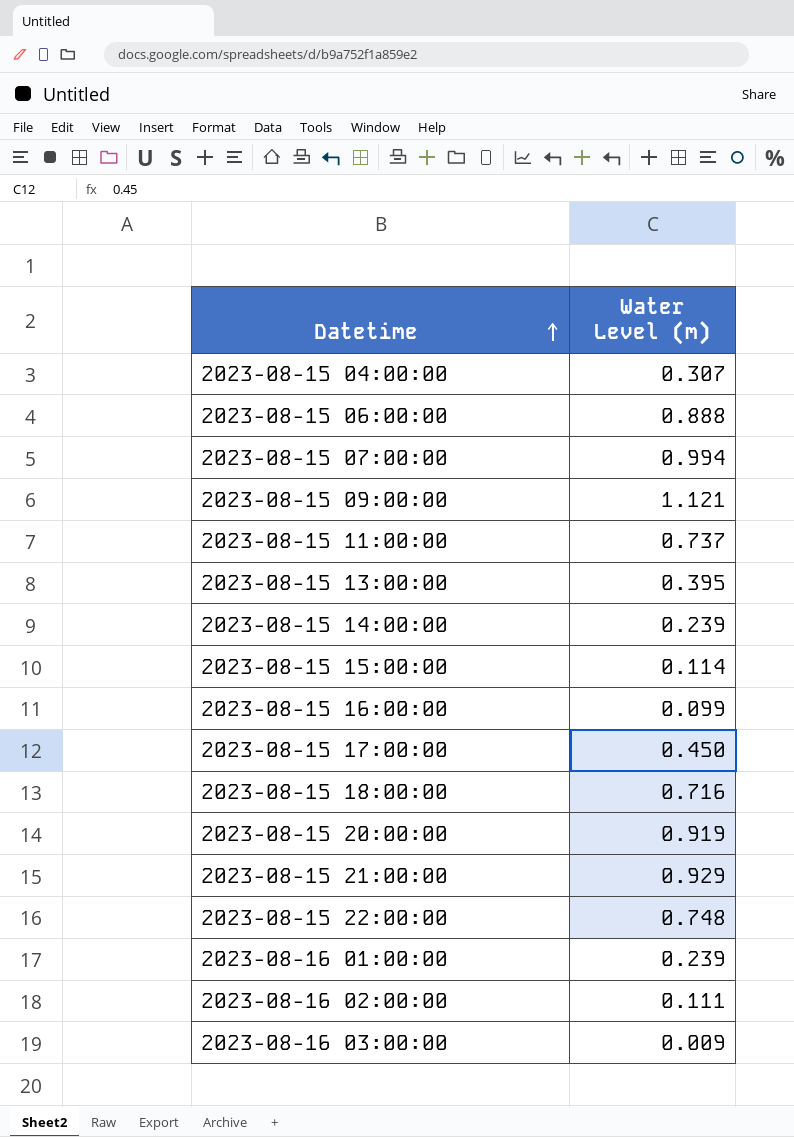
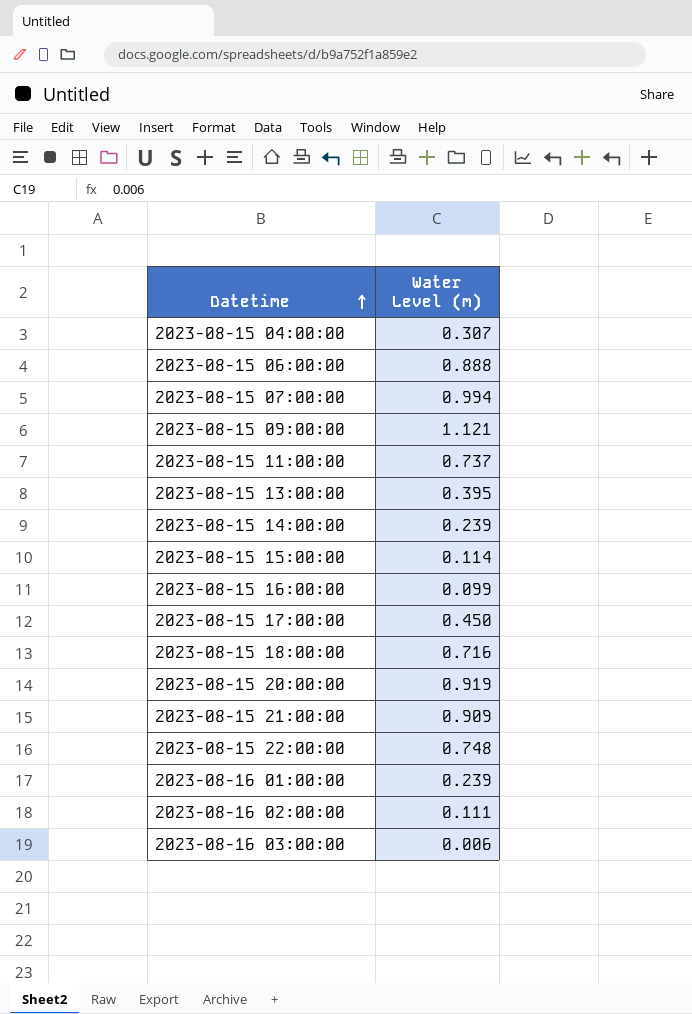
2023-08-15 21:00:00 | Water Level (m): 0.929 -> 0.909
2023-08-16 03:00:00 | Water Level (m): 0.009 -> 0.006

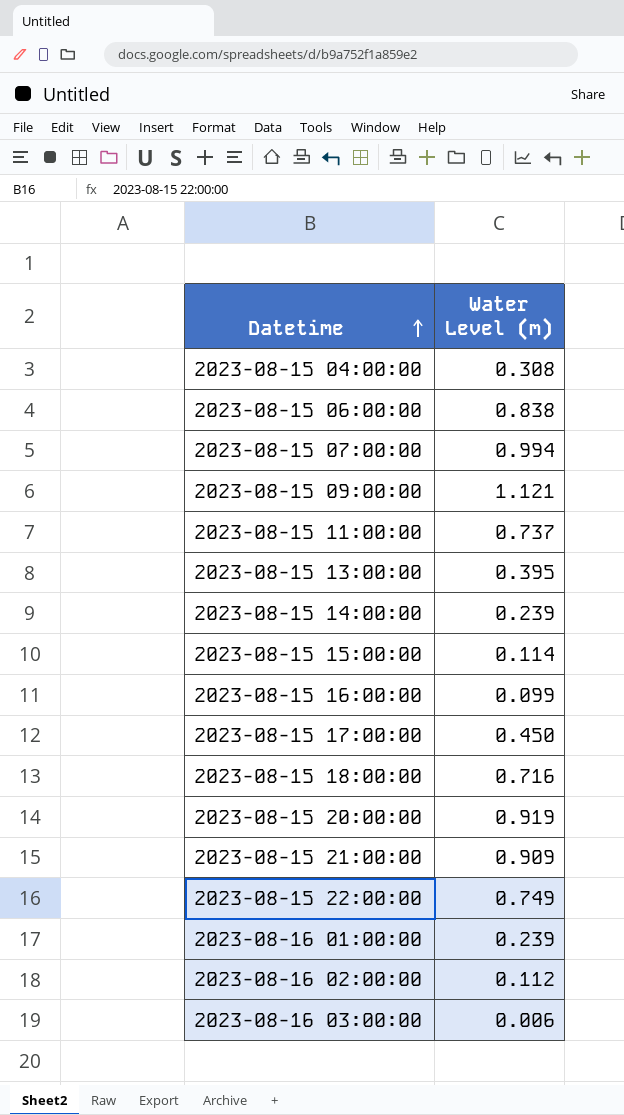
2023-08-15 04:00:00 | Water Level (m): 0.307 -> 0.308
2023-08-15 06:00:00 | Water Level (m): 0.888 -> 0.838
2023-08-15 22:00:00 | Water Level (m): 0.748 -> 0.749
2023-08-16 02:00:00 | Water Level (m): 0.111 -> 0.112

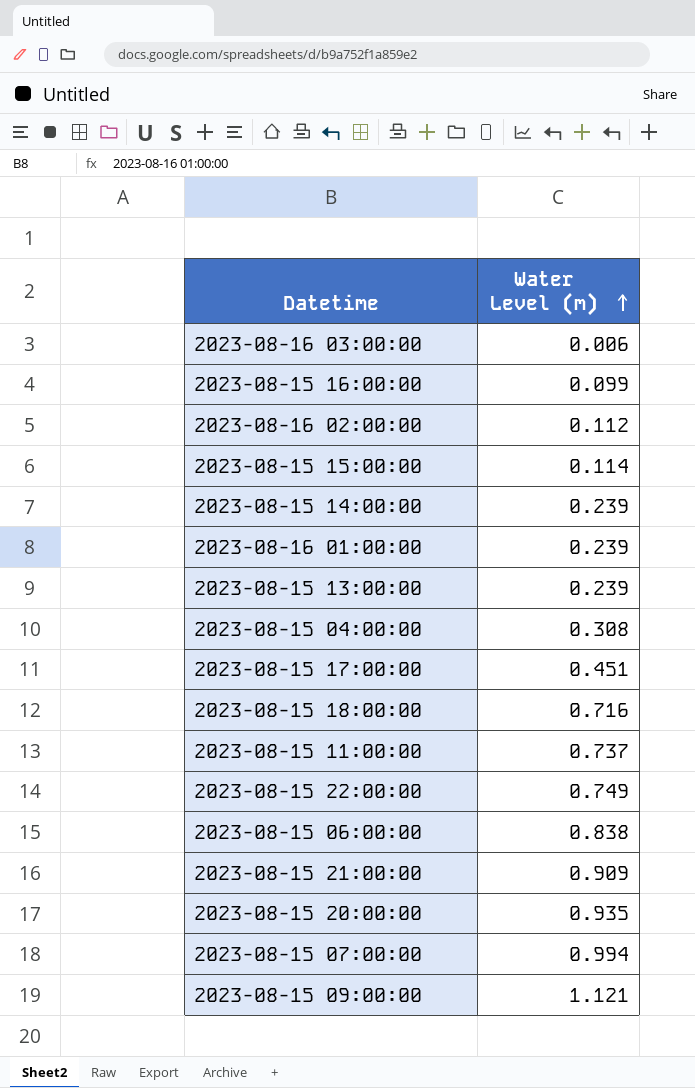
row order: Datetime ascending -> Water Level (m) ascending
2023-08-15 13:00:00 | Water Level (m): 0.395 -> 0.239
2023-08-15 17:00:00 | Water Level (m): 0.450 -> 0.451
2023-08-15 20:00:00 | Water Level (m): 0.919 -> 0.935

